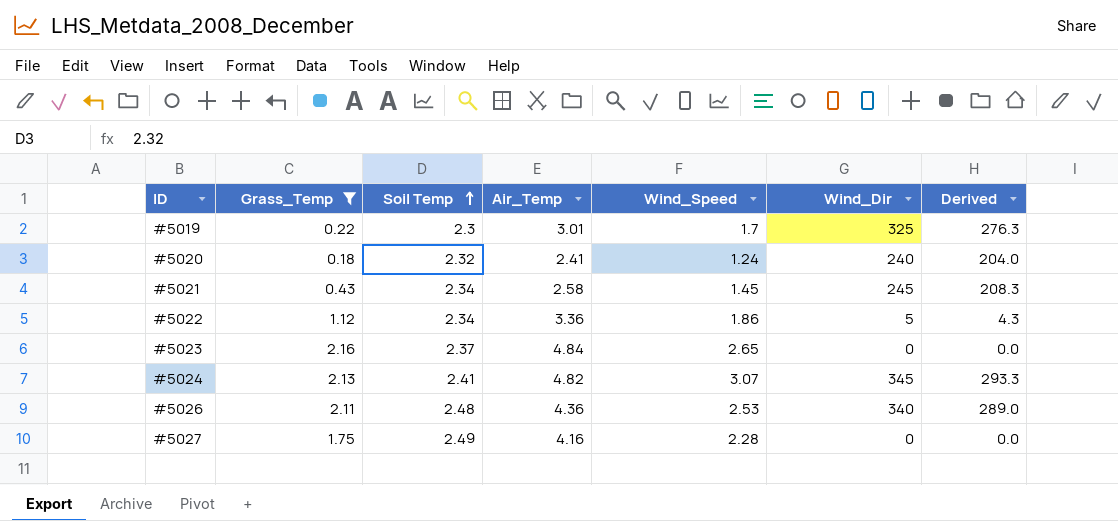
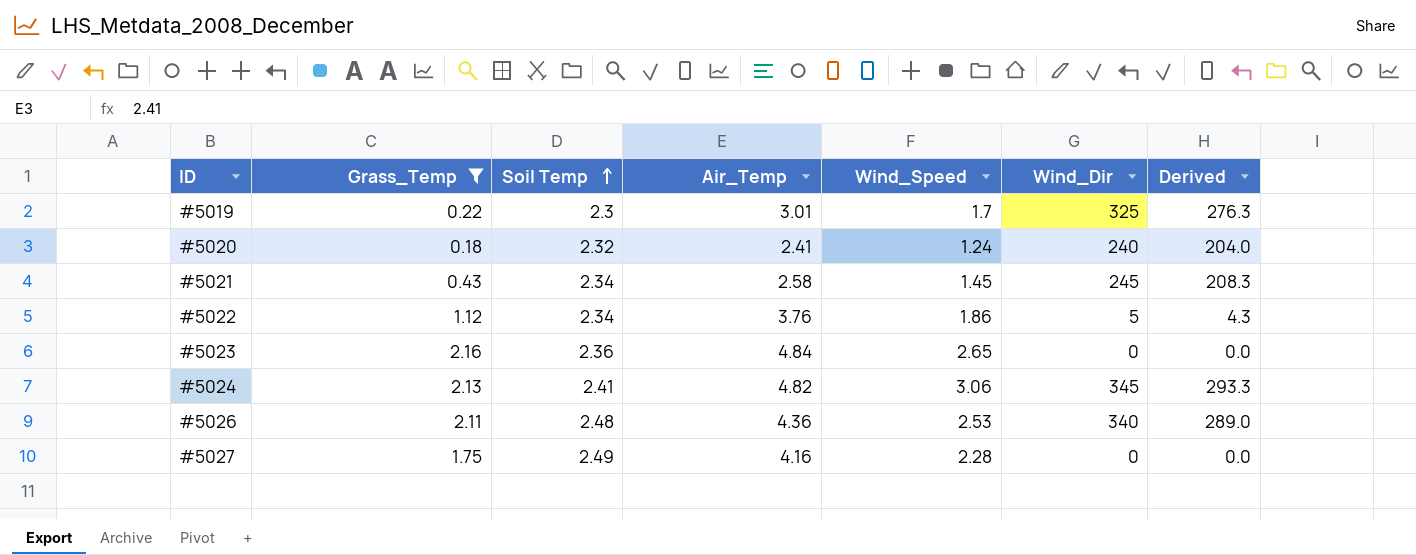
#5022 | Air_Temp: 3.36 -> 3.76
#5023 | Soil Temp: 2.37 -> 2.36
#5024 | Wind_Speed: 3.07 -> 3.06

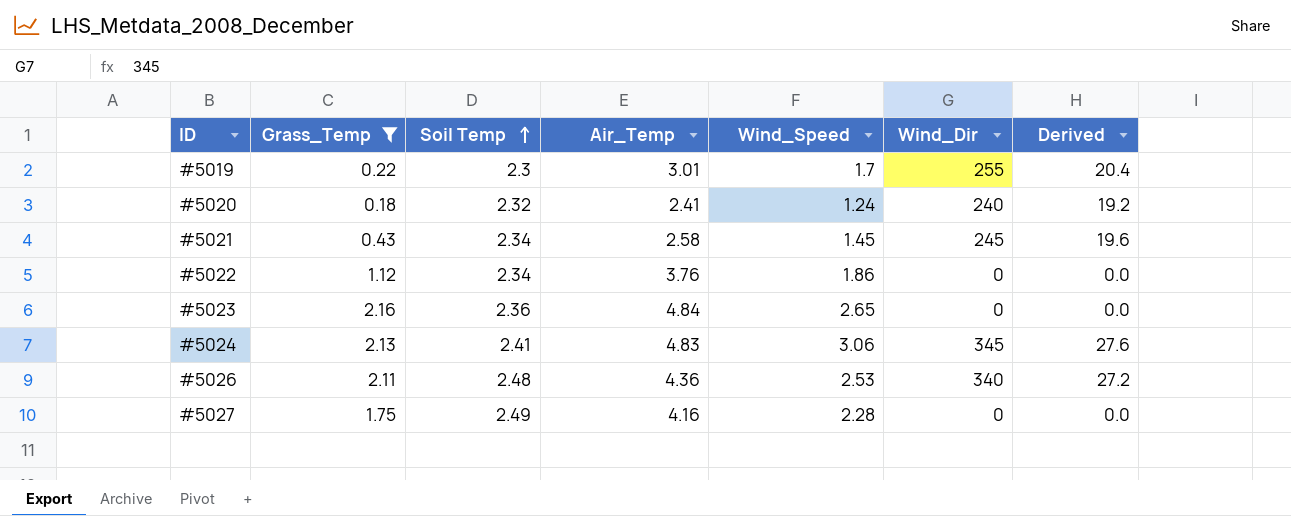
column Derived | formula: [Wind_Dir] * 0.85 -> [Wind_Dir] * 0.08
#5019 | Wind_Dir: 325 -> 255
#5022 | Wind_Dir: 5 -> 0
#5024 | Air_Temp: 4.82 -> 4.83

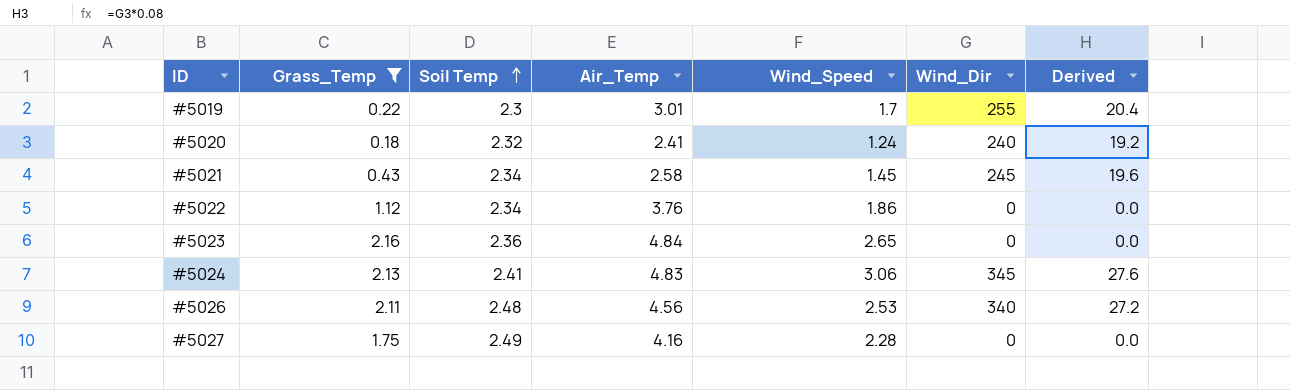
#5026 | Air_Temp: 4.36 -> 4.56

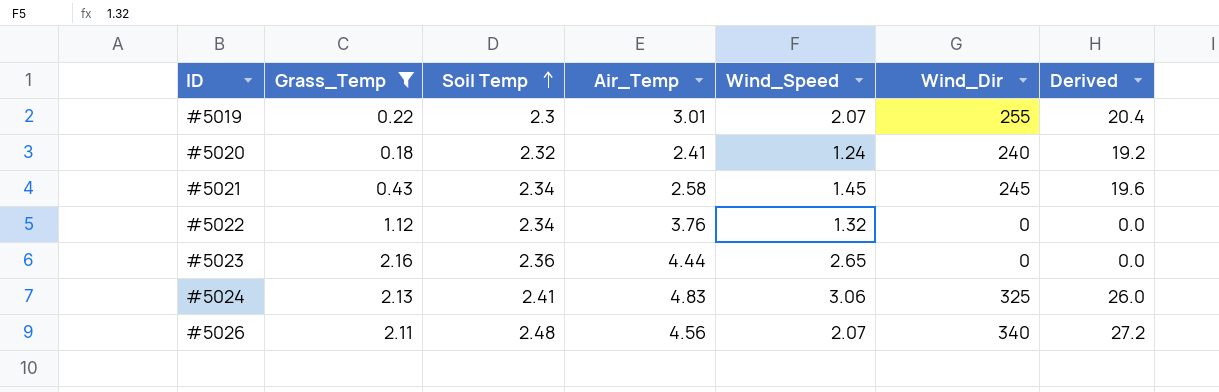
row #5027: 1.75 | 2.49 | 4.16 | 2.28 | 0 | 0.0 -> none
#5019 | Wind_Speed: 1.7 -> 2.07
#5022 | Wind_Speed: 1.86 -> 1.32
#5023 | Air_Temp: 4.84 -> 4.44
#5024 | Wind_Dir: 345 -> 325
#5024 | Derived: 27.6 -> 26.0
#5026 | Wind_Speed: 2.53 -> 2.07

